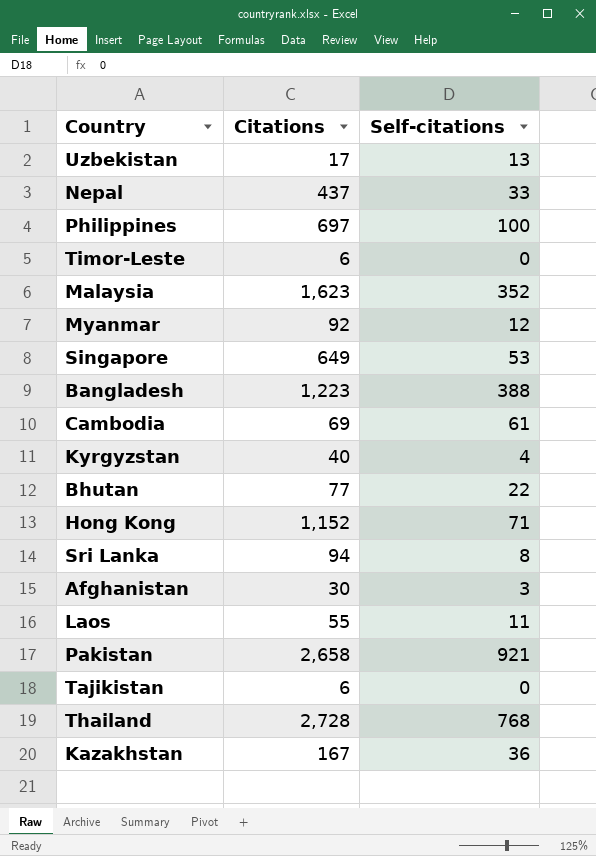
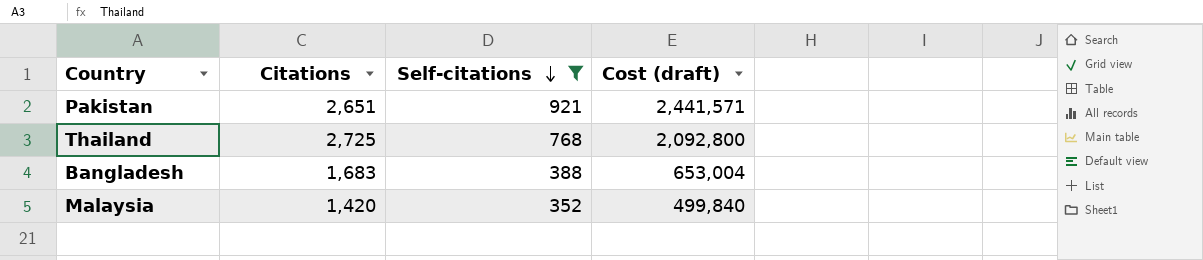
filter: none -> Self-citations >= 352
row order: none -> Self-citations descending
column Cost (draft) | formula: none -> [Citations] * [Self-citations]
Pakistan | Citations: 2,658 -> 2,651
Thailand | Citations: 2,728 -> 2,725
Bangladesh | Citations: 1,223 -> 1,683
Malaysia | Citations: 1,623 -> 1,420

